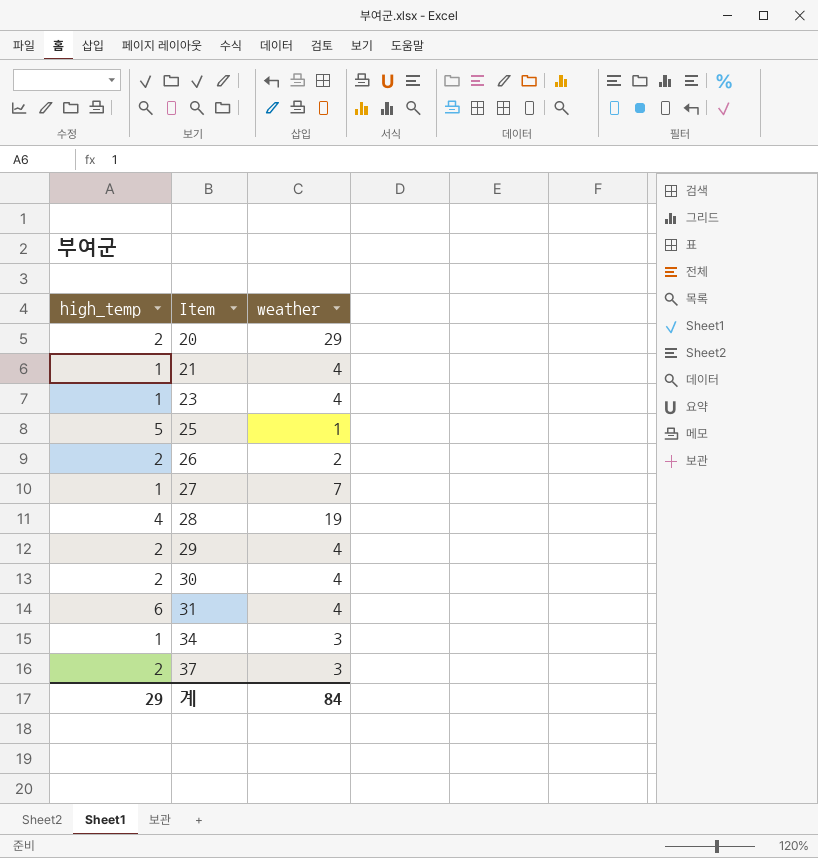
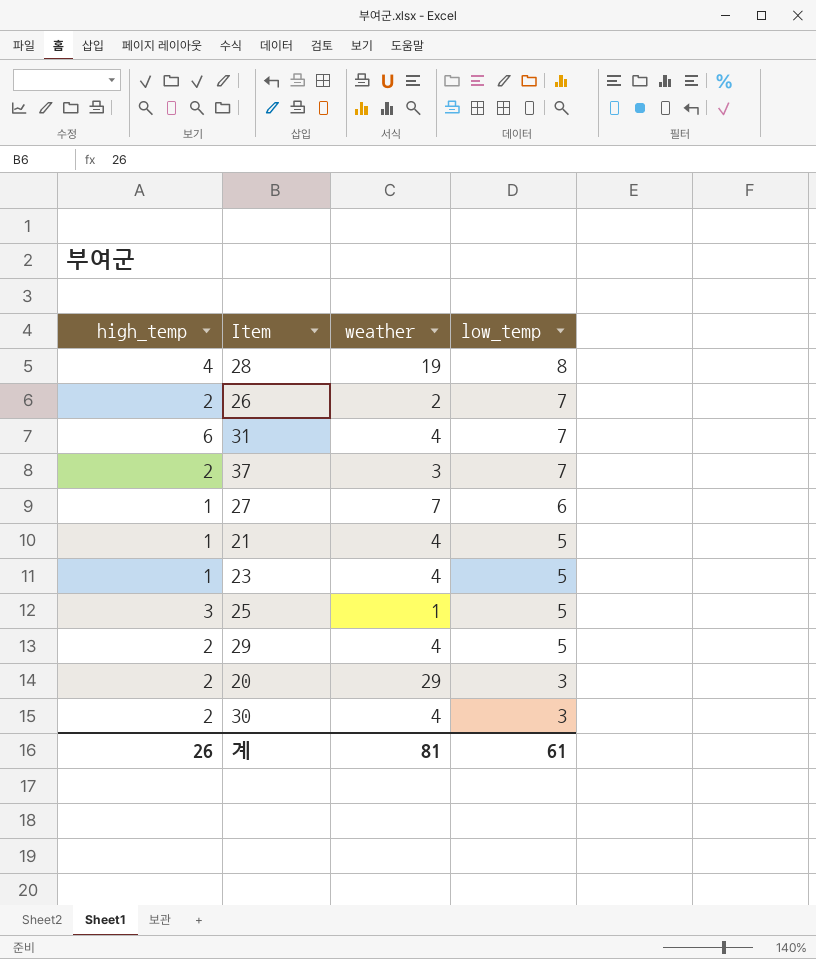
row order: Item ascending -> low_temp descending
column low_temp | position: none -> 4
row 34: 1 | 3 -> none
25 | high_temp: 5 -> 3
계 | high_temp: 29 -> 26
계 | weather: 84 -> 81

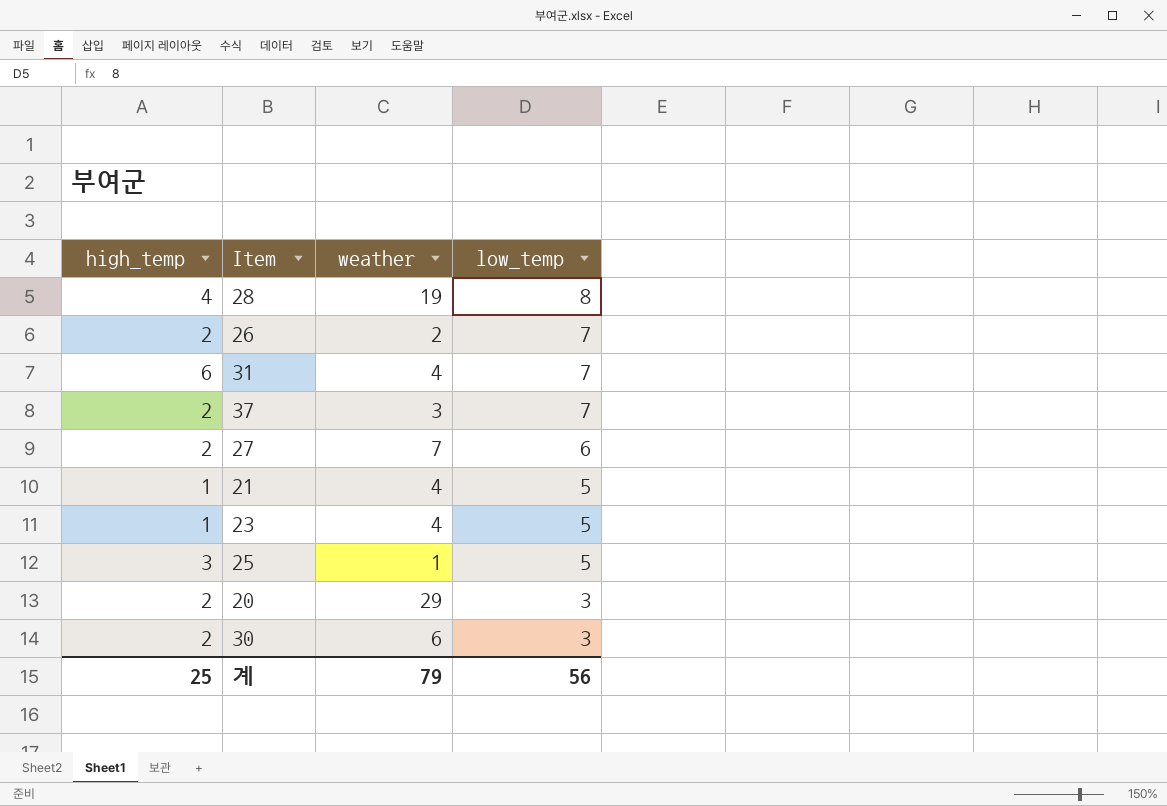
row 29: 2 | 4 | 5 -> none
27 | high_temp: 1 -> 2
30 | weather: 4 -> 6
계 | high_temp: 26 -> 25
계 | weather: 81 -> 79
계 | low_temp: 61 -> 56

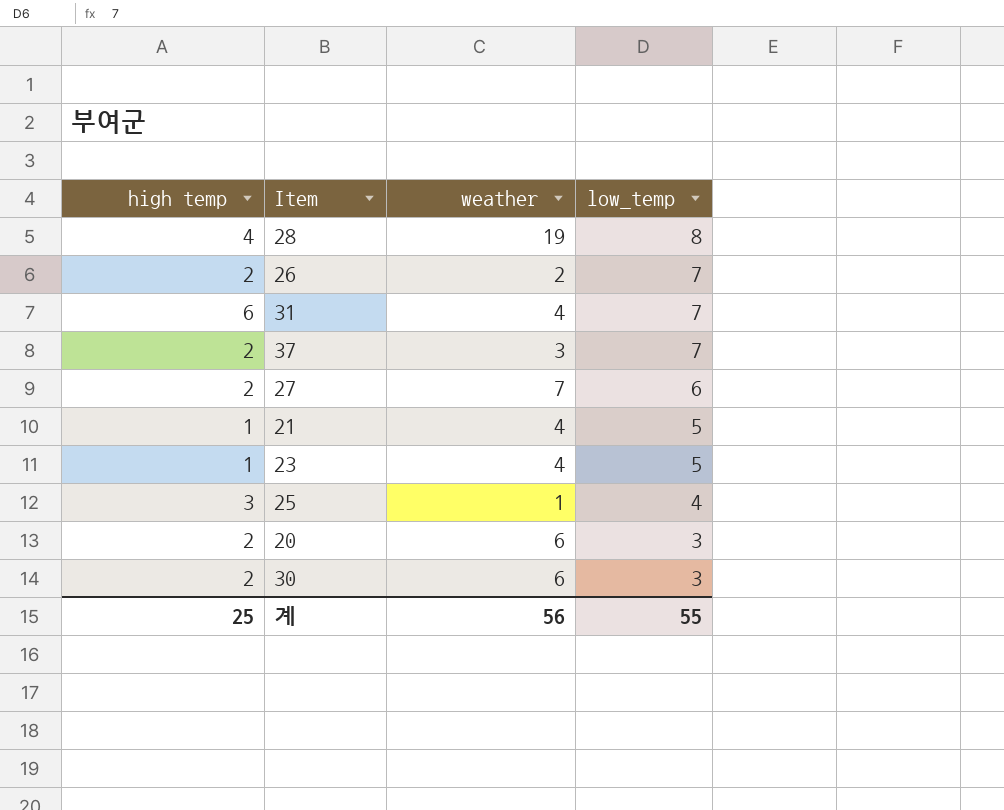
column name: high_temp -> high temp
25 | low_temp: 5 -> 4
20 | weather: 29 -> 6
계 | weather: 79 -> 56
계 | low_temp: 56 -> 55

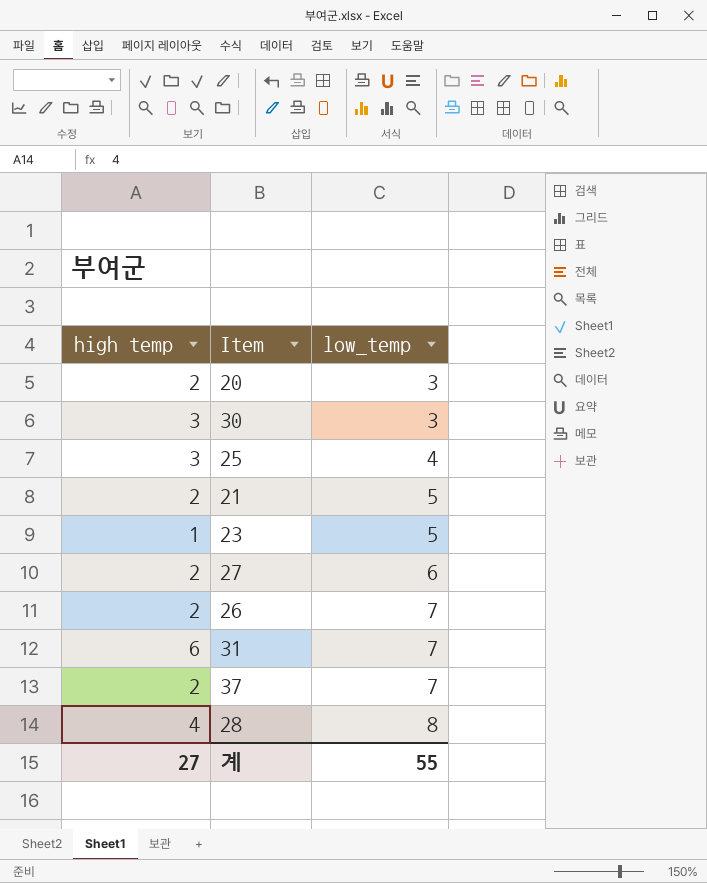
row order: low_temp descending -> low_temp ascending
column weather | position: 3 -> none
30 | high temp: 2 -> 3
21 | high temp: 1 -> 2
계 | high temp: 25 -> 27

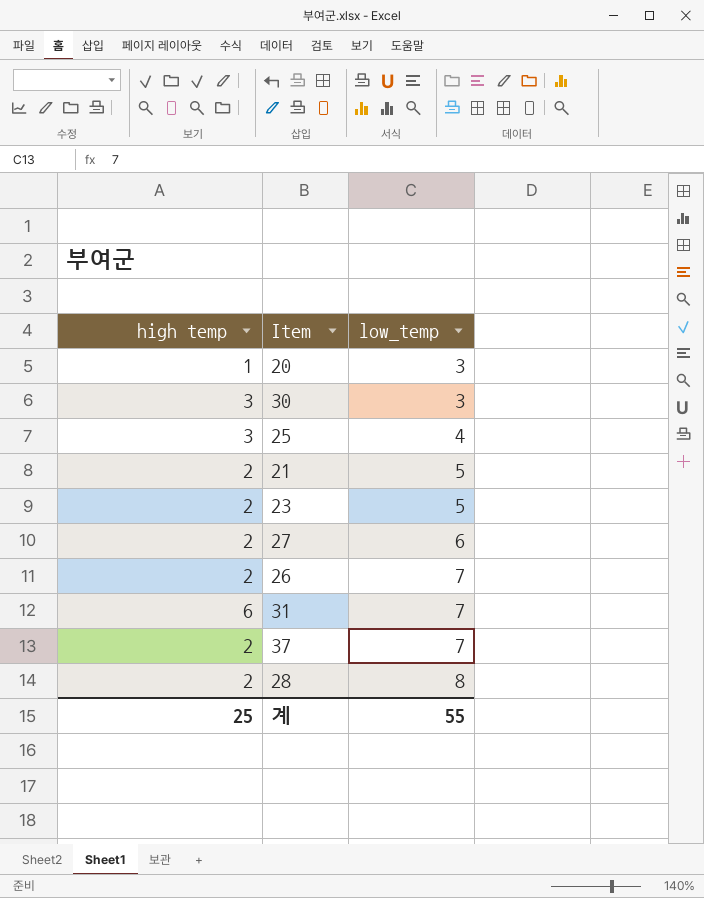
20 | high temp: 2 -> 1
23 | high temp: 1 -> 2
28 | high temp: 4 -> 2
계 | high temp: 27 -> 25

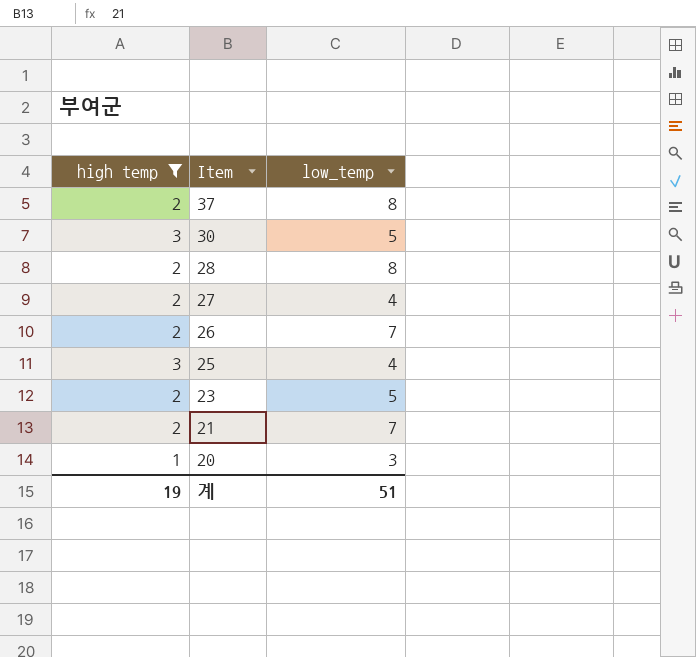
filter: none -> high temp != 6
row order: low_temp ascending -> Item descending
37 | low_temp: 7 -> 8
30 | low_temp: 3 -> 5
27 | low_temp: 6 -> 4
21 | low_temp: 5 -> 7
계 | high temp: 25 -> 19
계 | low_temp: 55 -> 51

